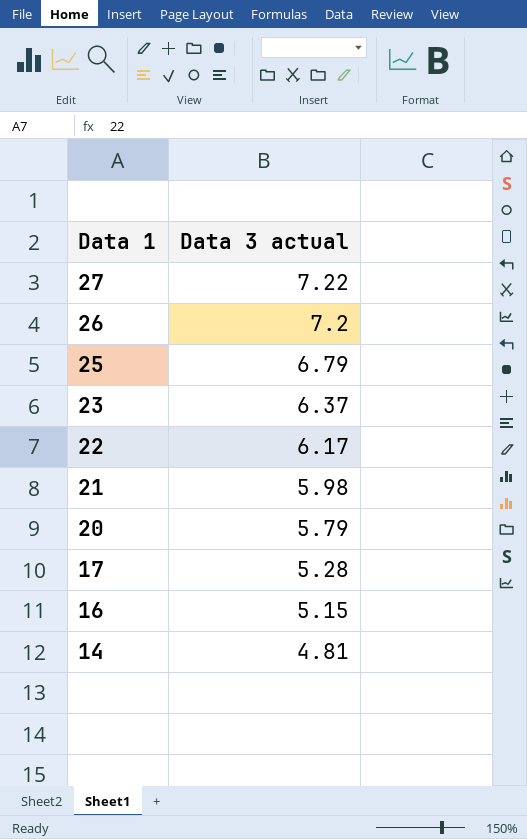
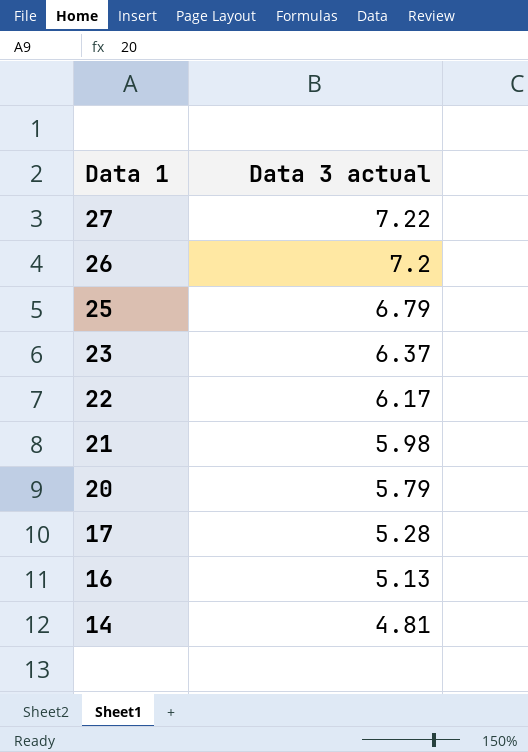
16 | Data 3 actual: 5.15 -> 5.13

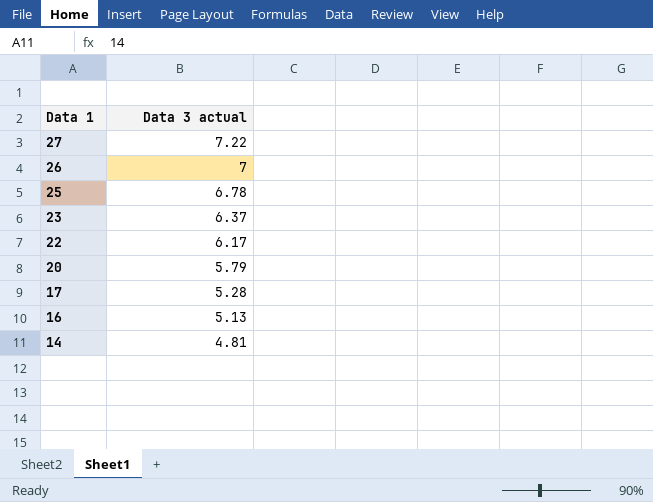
row 21: 5.98 -> none
26 | Data 3 actual: 7.2 -> 7
25 | Data 3 actual: 6.79 -> 6.78

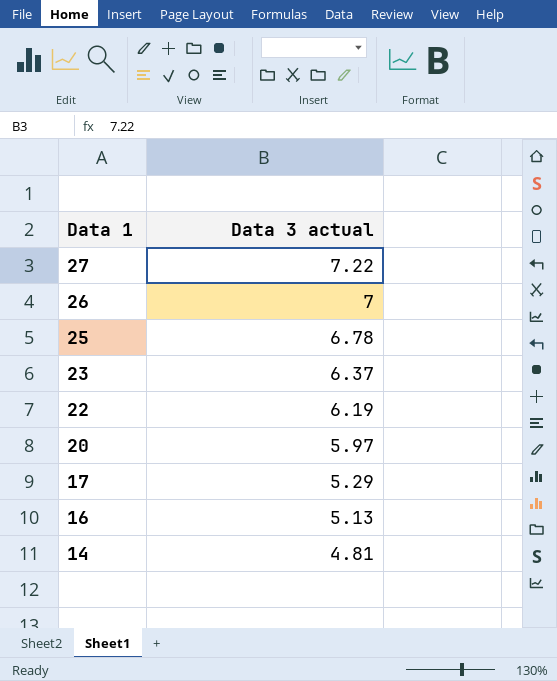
22 | Data 3 actual: 6.17 -> 6.19
20 | Data 3 actual: 5.79 -> 5.97
17 | Data 3 actual: 5.28 -> 5.29

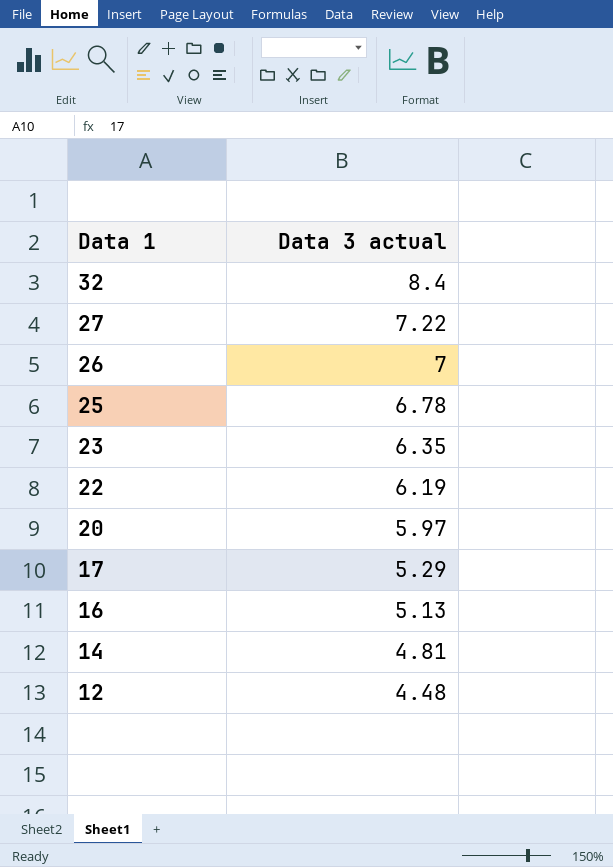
row 32: none -> 8.4
23 | Data 3 actual: 6.37 -> 6.35
row 12: none -> 4.48

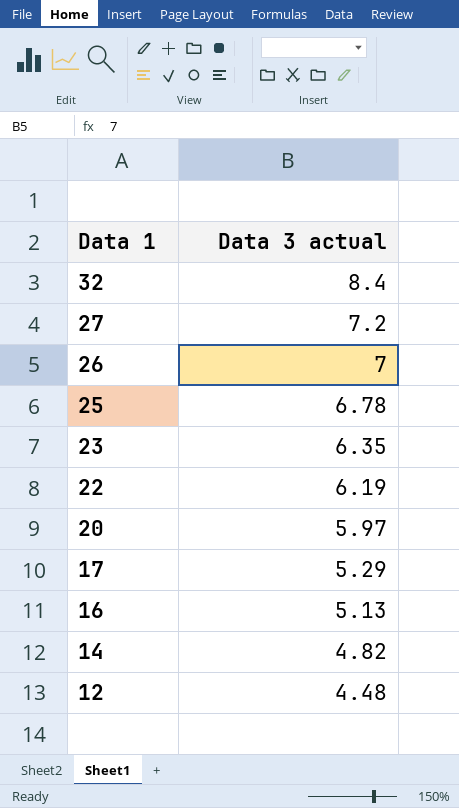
27 | Data 3 actual: 7.22 -> 7.2
14 | Data 3 actual: 4.81 -> 4.82

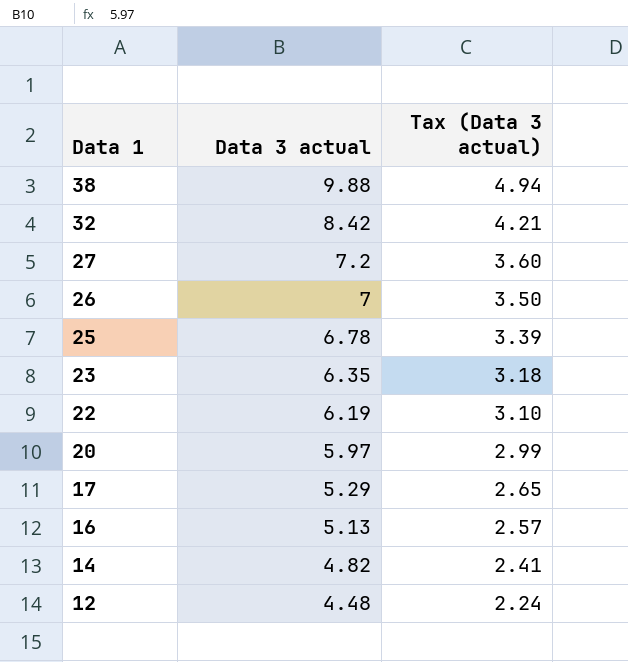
column Tax (Data 3 actual) | formula: none -> [Data 3 actual] * 0.5
row 38: none -> 9.88 | 4.94
32 | Data 3 actual: 8.4 -> 8.42

